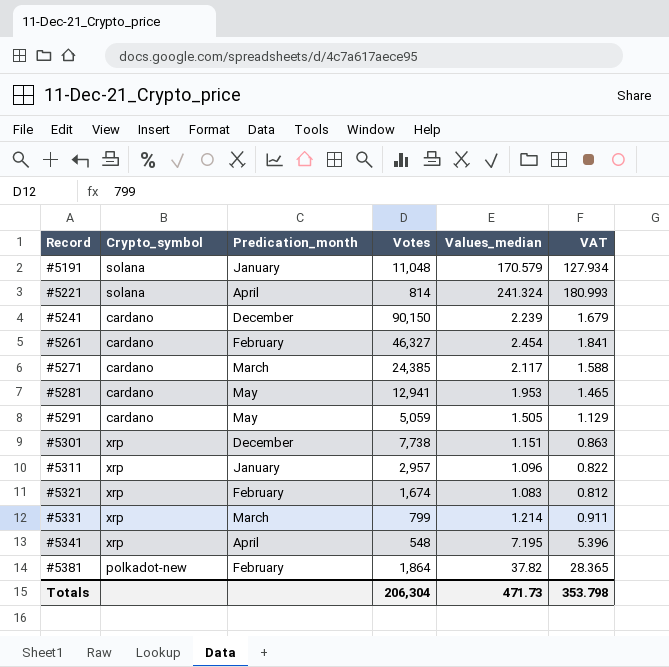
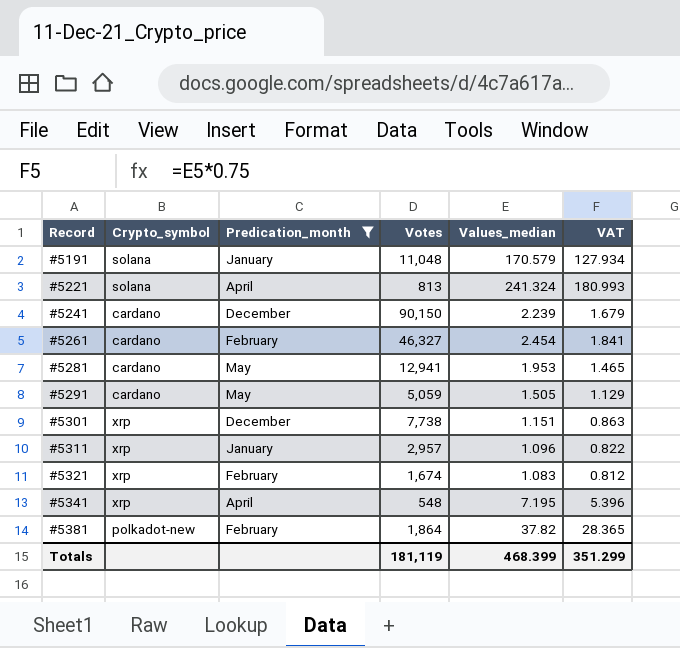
filter: none -> Predication_month != March
#5221 | Votes: 814 -> 813
Totals | Votes: 206,304 -> 181,119
Totals | Values_median: 471.73 -> 468.399
Totals | VAT: 353.798 -> 351.299

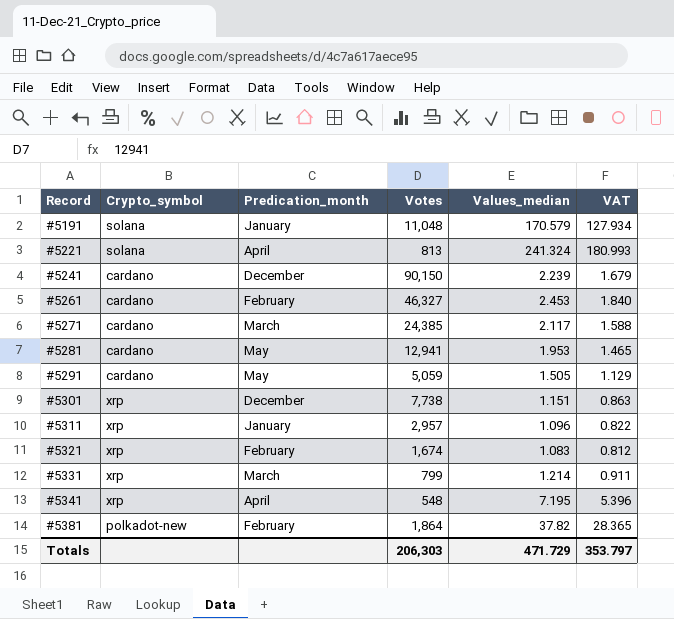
filter: Predication_month != March -> none
#5261 | Values_median: 2.454 -> 2.453
#5261 | VAT: 1.841 -> 1.840
Totals | Votes: 181,119 -> 206,303
Totals | Values_median: 468.399 -> 471.729
Totals | VAT: 351.299 -> 353.797

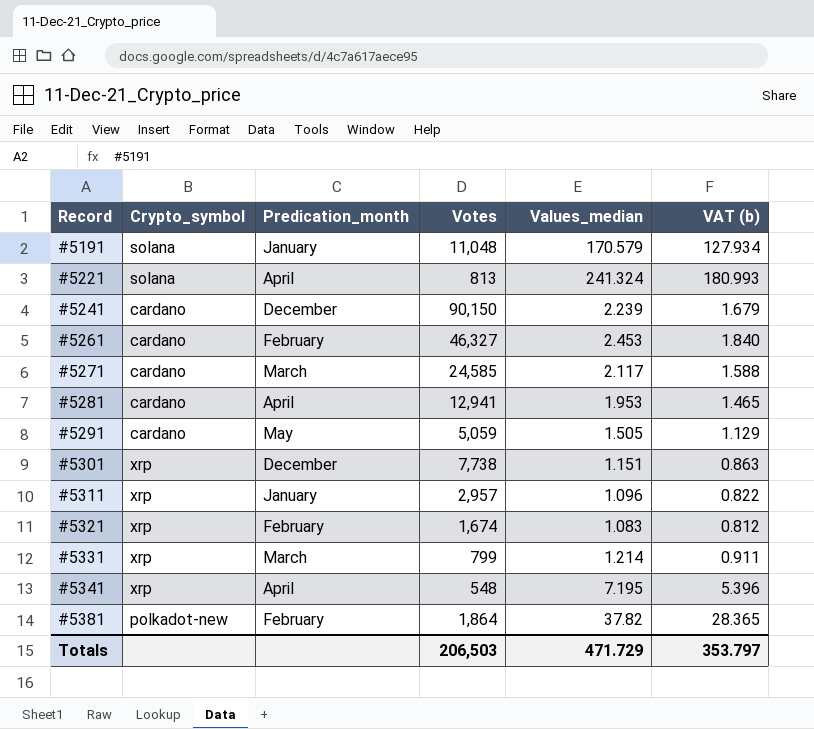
column name: VAT -> VAT (b)
#5271 | Votes: 24,385 -> 24,585
#5281 | Predication_month: May -> April
Totals | Votes: 206,303 -> 206,503

